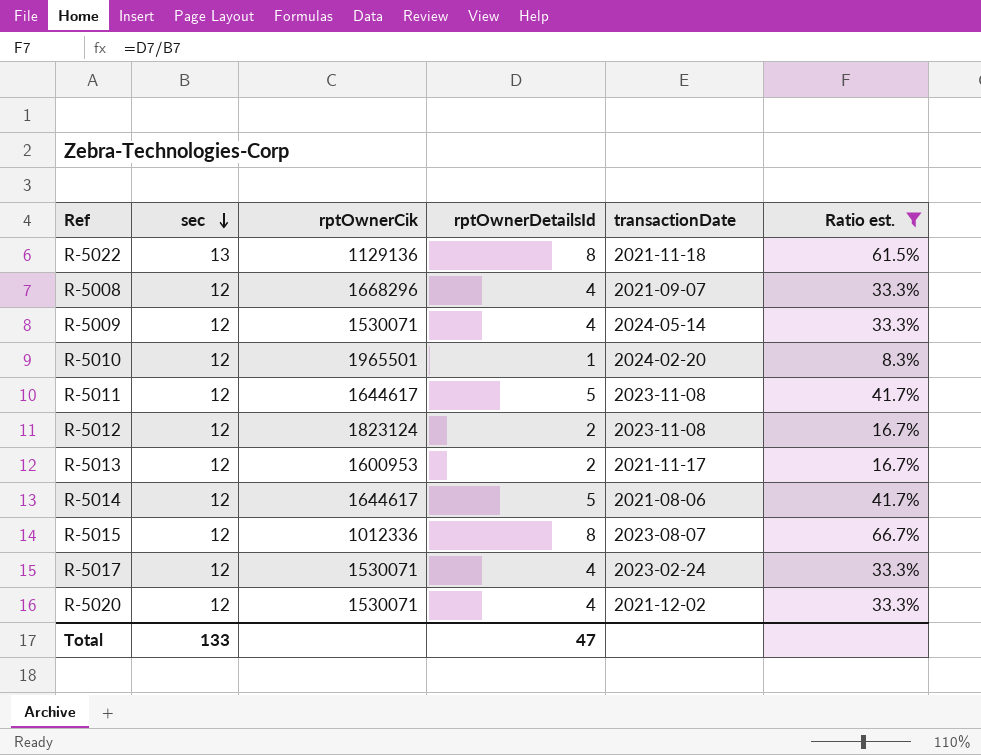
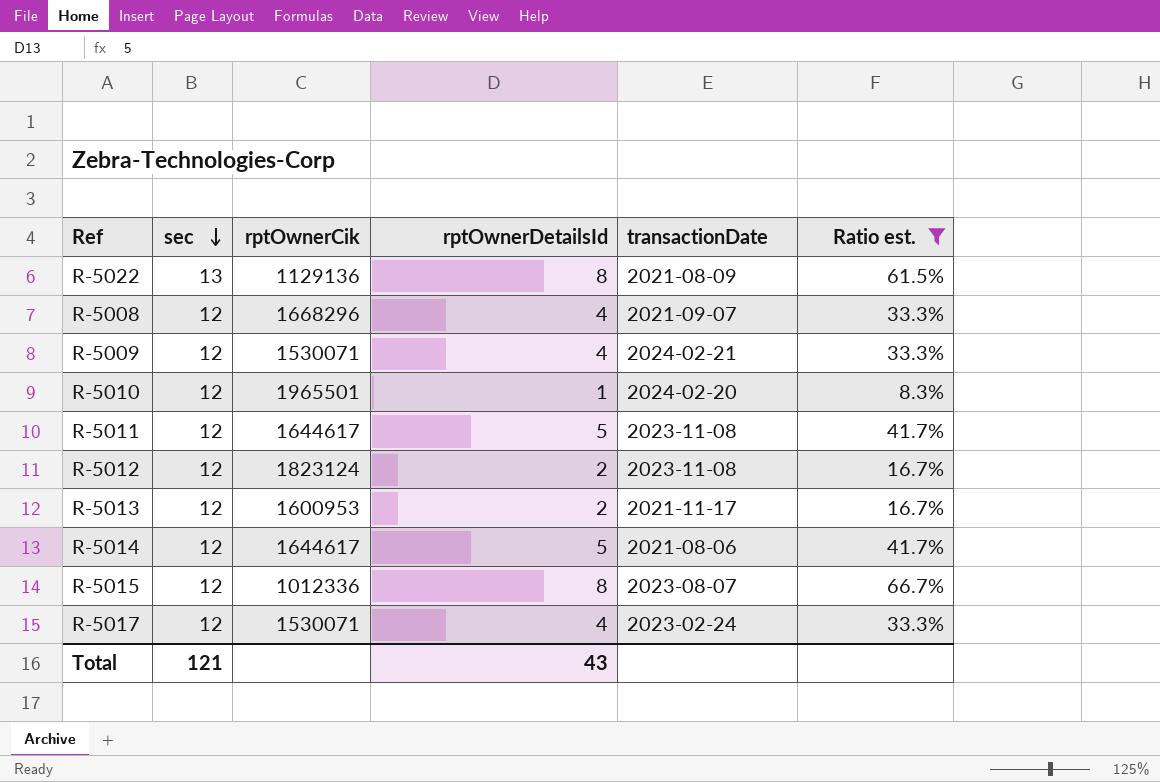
row R-5020: 12 | 1530071 | 4 | 2021-12-02 | 33.3% -> none
R-5022 | transactionDate: 2021-11-18 -> 2021-08-09
R-5009 | transactionDate: 2024-05-14 -> 2024-02-21
Total | sec: 133 -> 121
Total | rptOwnerDetailsId: 47 -> 43

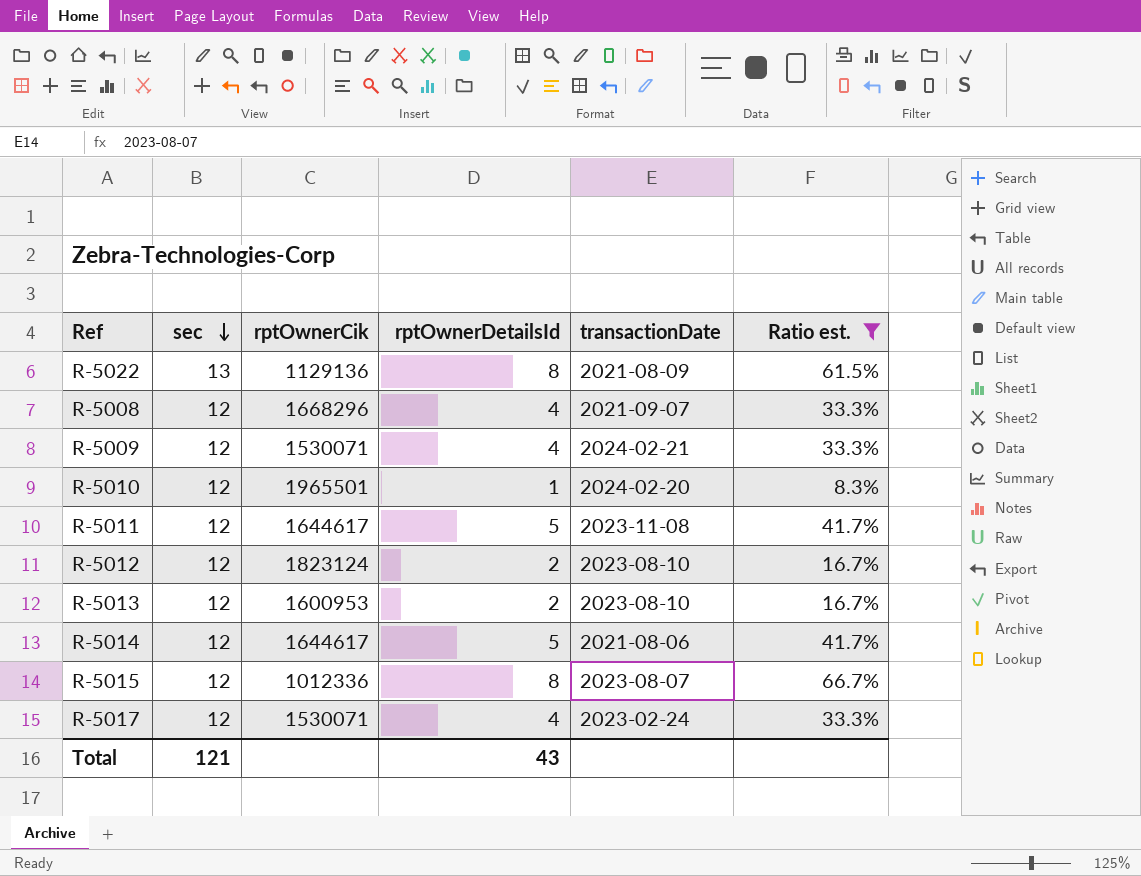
R-5012 | transactionDate: 2023-11-08 -> 2023-08-10
R-5013 | transactionDate: 2021-11-17 -> 2023-08-10

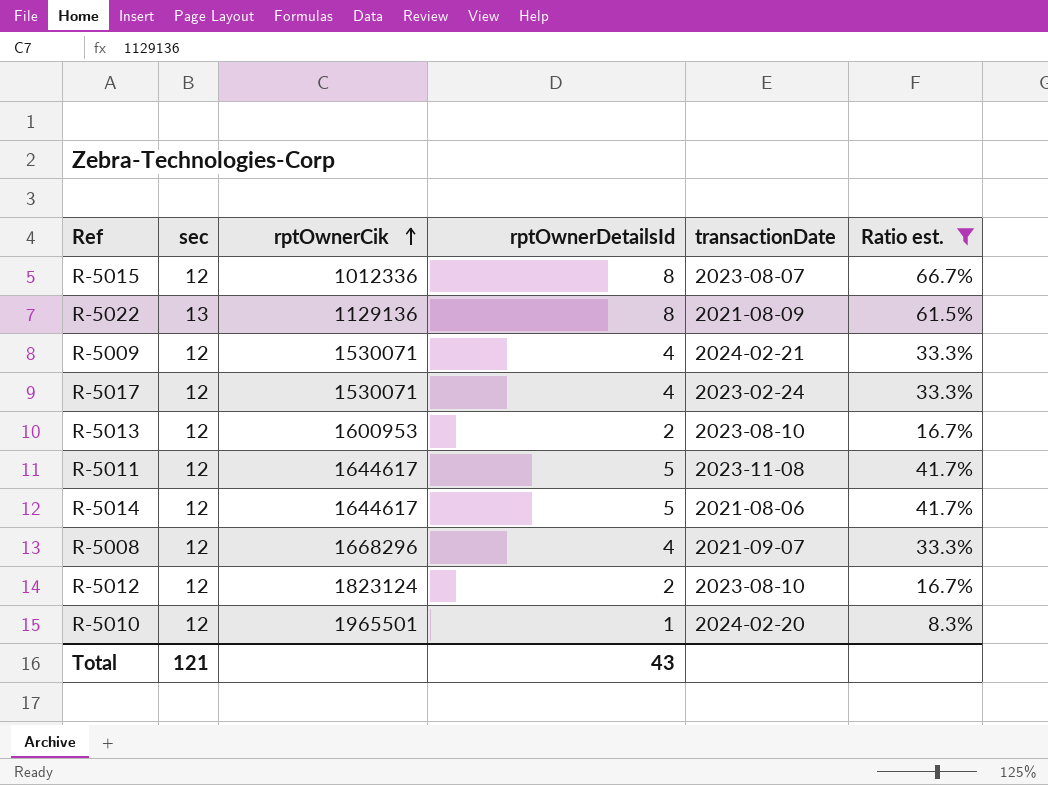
row order: sec descending -> rptOwnerCik ascending

